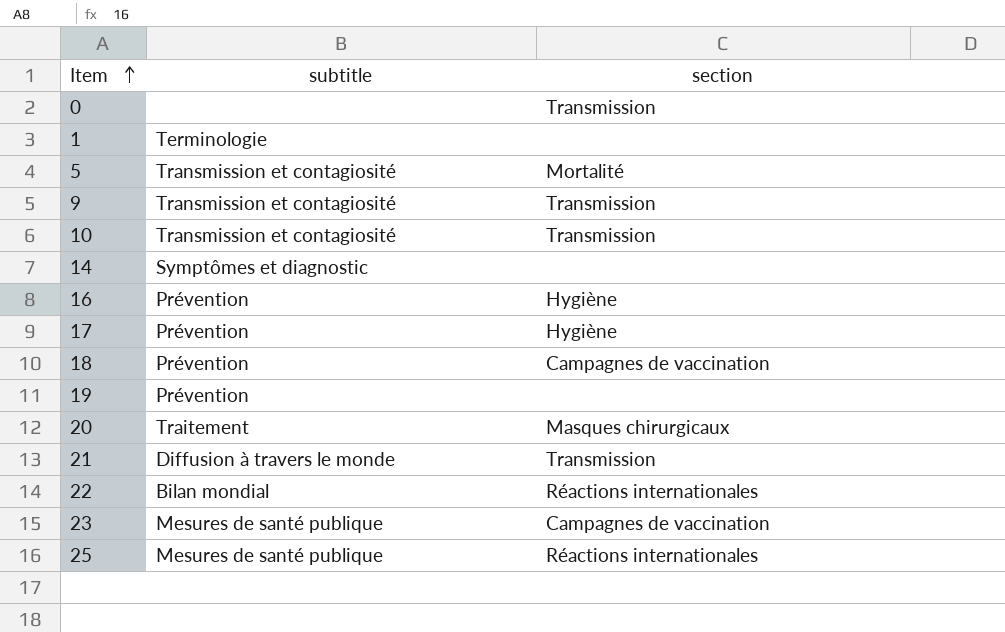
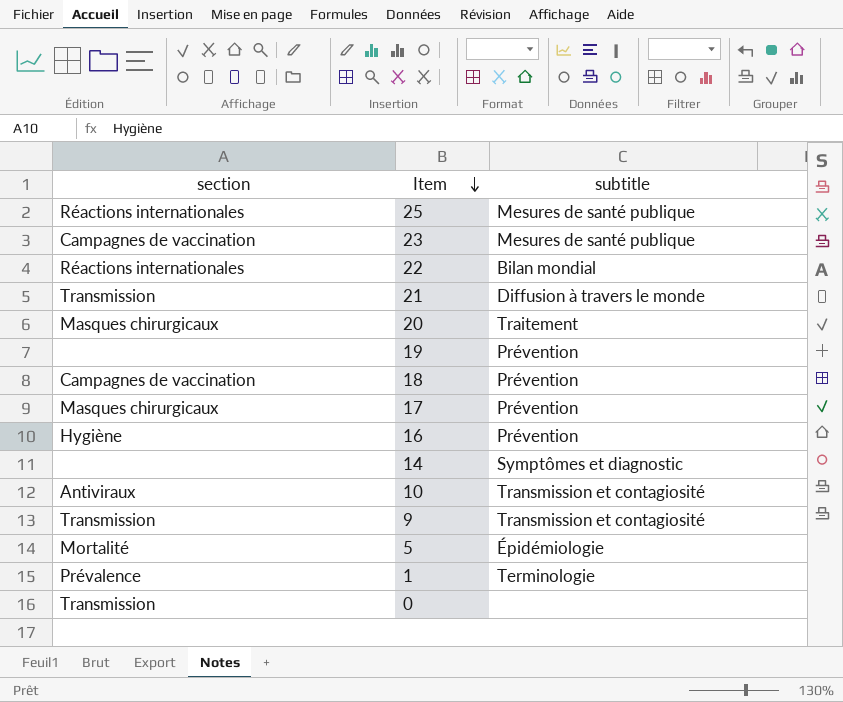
row order: Item ascending -> Item descending
column section | position: 3 -> 1
17 | section: Hygiène -> Masques chirurgicaux
10 | section: Transmission -> Antiviraux
5 | subtitle: Transmission et contagiosité -> Épidémiologie
1 | section: none -> Prévalence

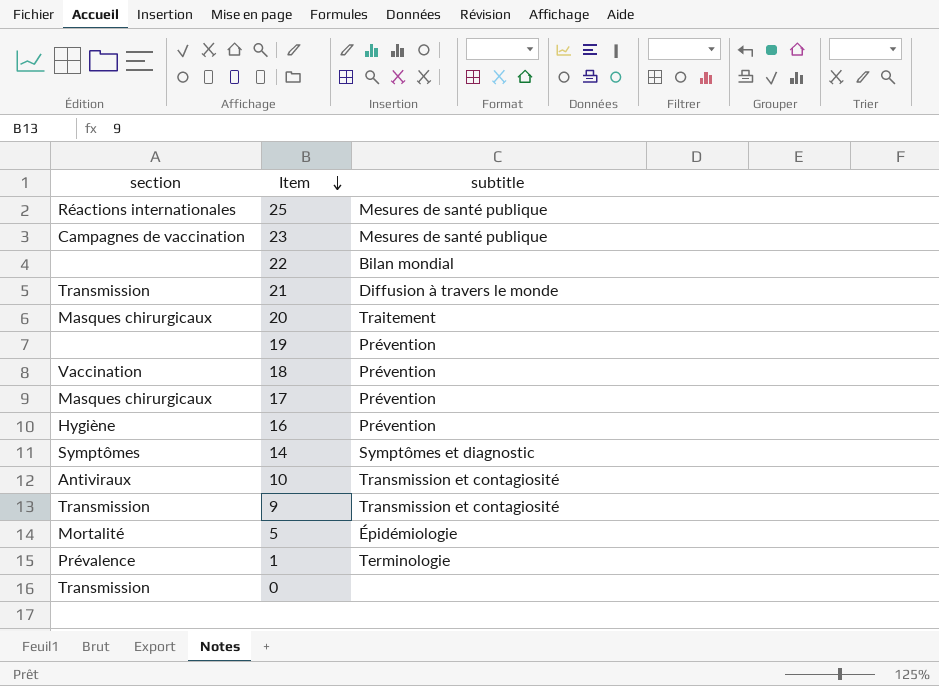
22 | section: Réactions internationales -> none
18 | section: Campagnes de vaccination -> Vaccination
14 | section: none -> Symptômes

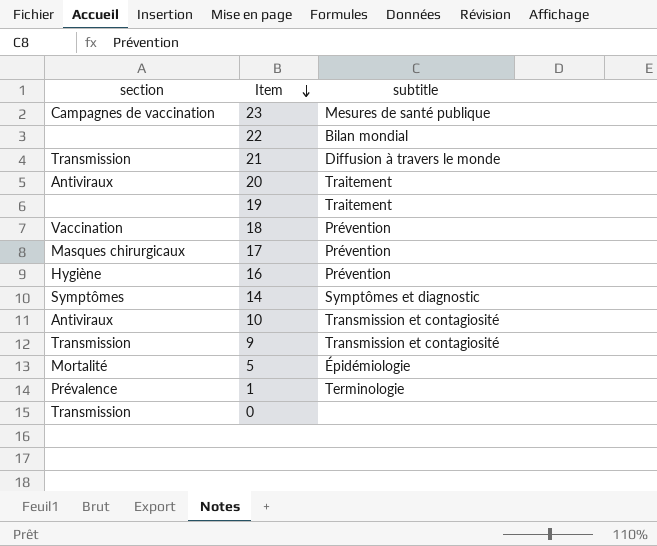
row 25: Réactions internationales | Mesures de santé publique -> none
20 | section: Masques chirurgicaux -> Antiviraux
19 | subtitle: Prévention -> Traitement

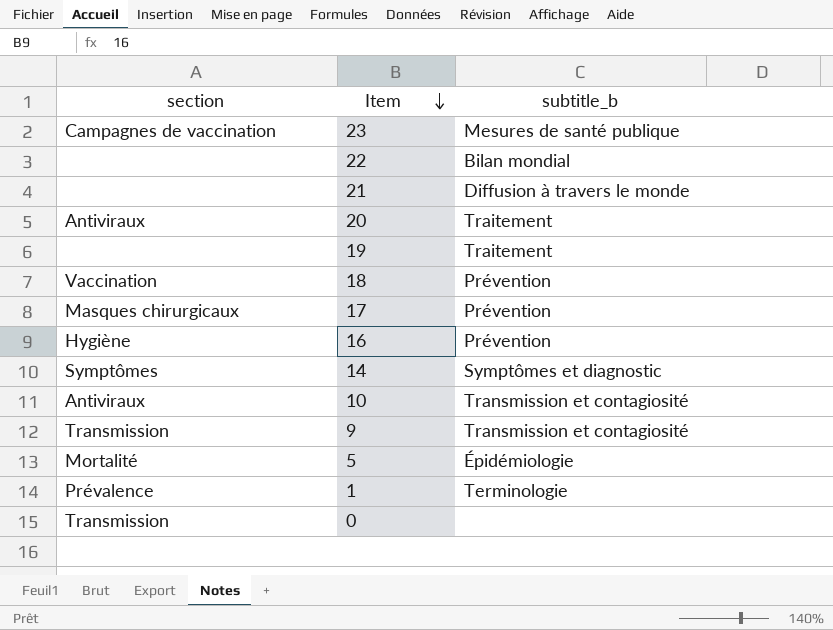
column name: subtitle -> subtitle_b
21 | section: Transmission -> none

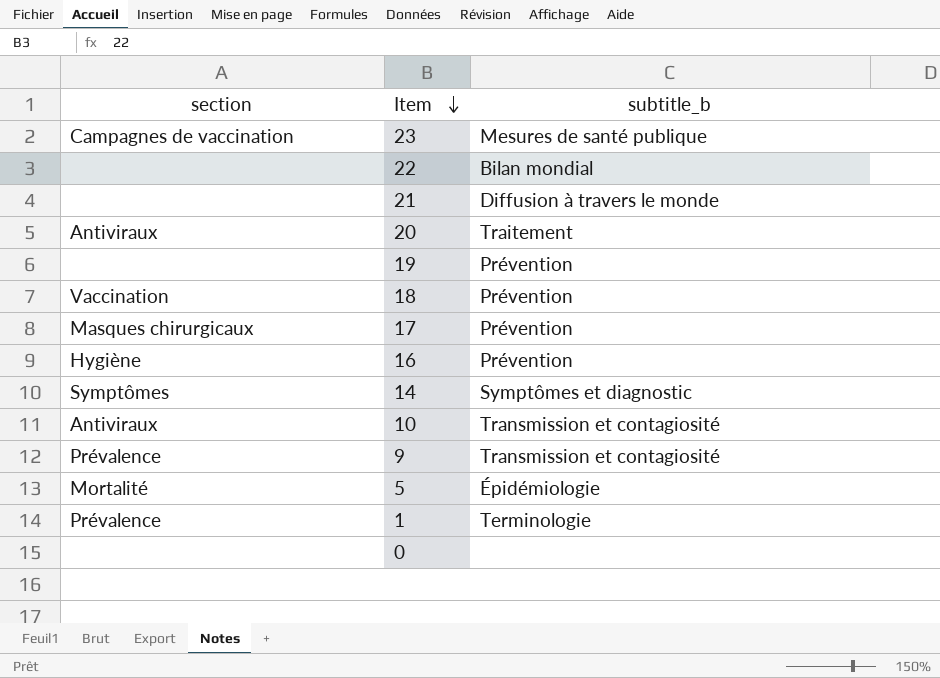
19 | subtitle_b: Traitement -> Prévention
9 | section: Transmission -> Prévalence
0 | section: Transmission -> none

